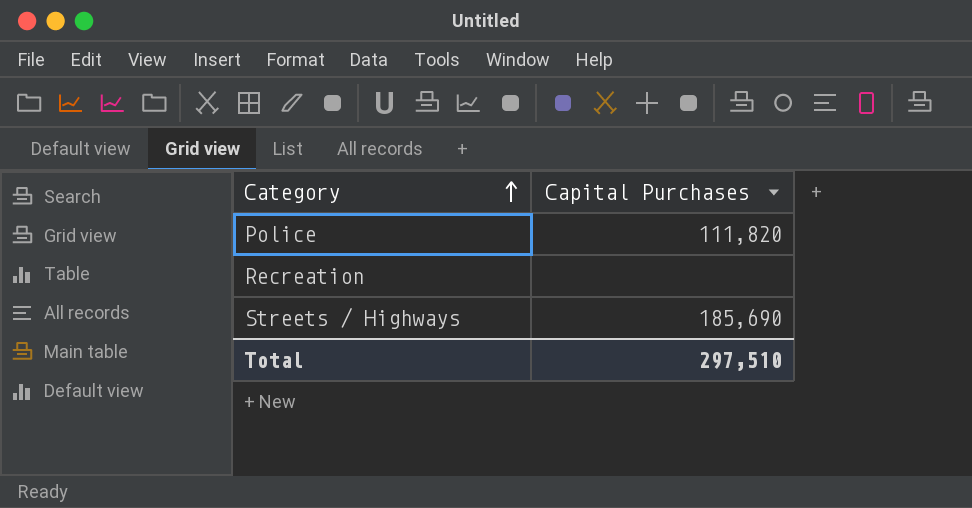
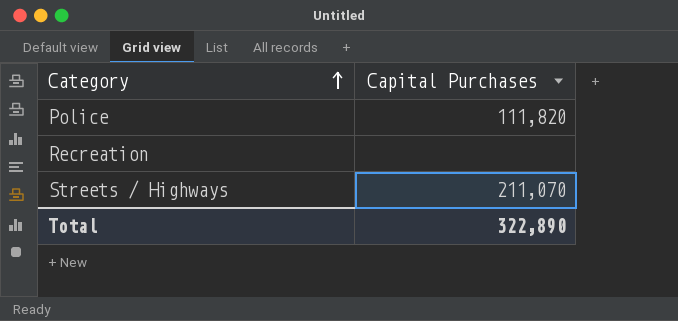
Streets / Highways | Capital Purchases: 185,690 -> 211,070
Total | Capital Purchases: 297,510 -> 322,890

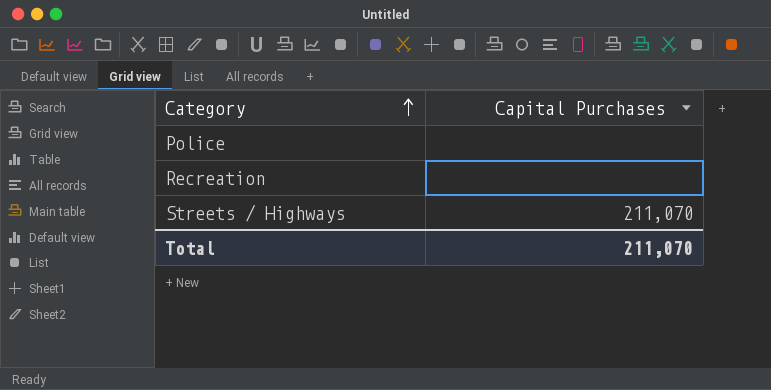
Police | Capital Purchases: 111,820 -> none
Total | Capital Purchases: 322,890 -> 211,070

